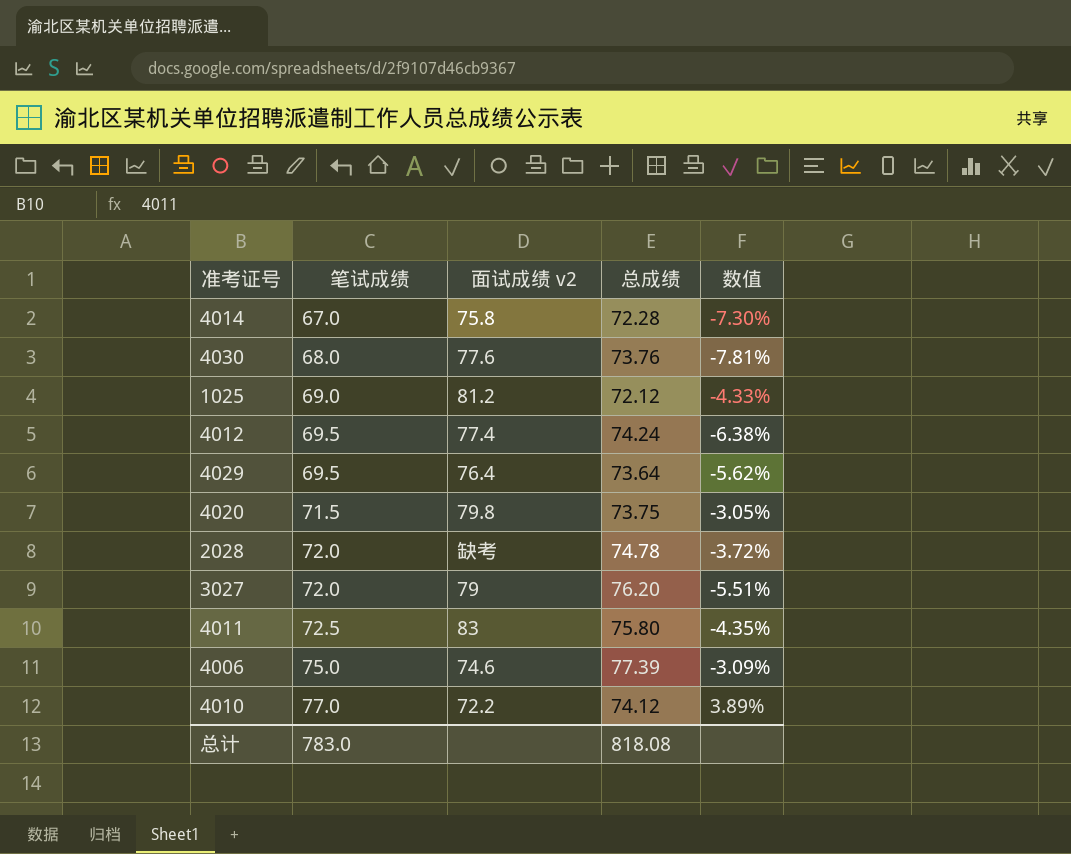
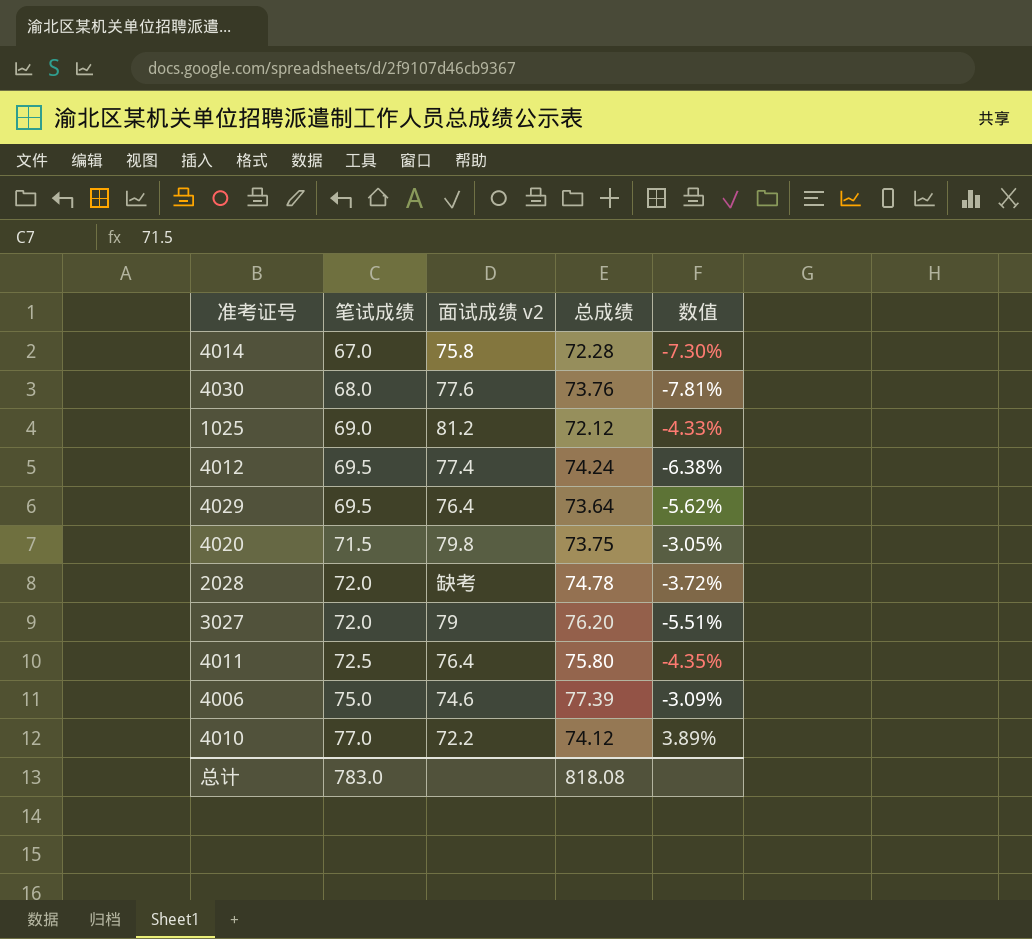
4011 | 面试成绩 v2: 83 -> 76.4

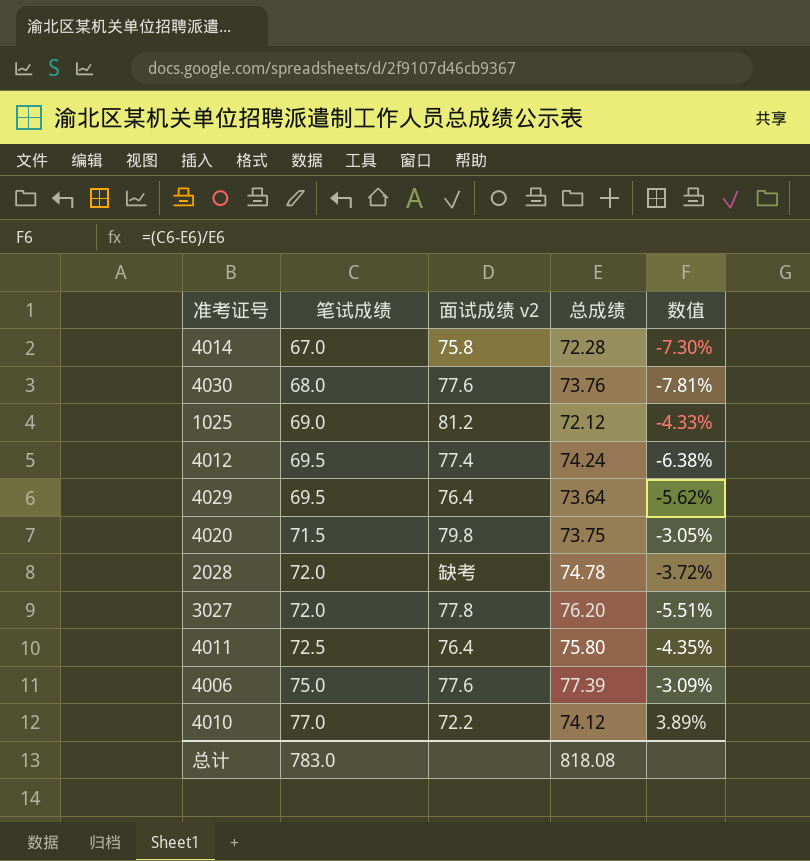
3027 | 面试成绩 v2: 79 -> 77.8
4006 | 面试成绩 v2: 74.6 -> 77.6

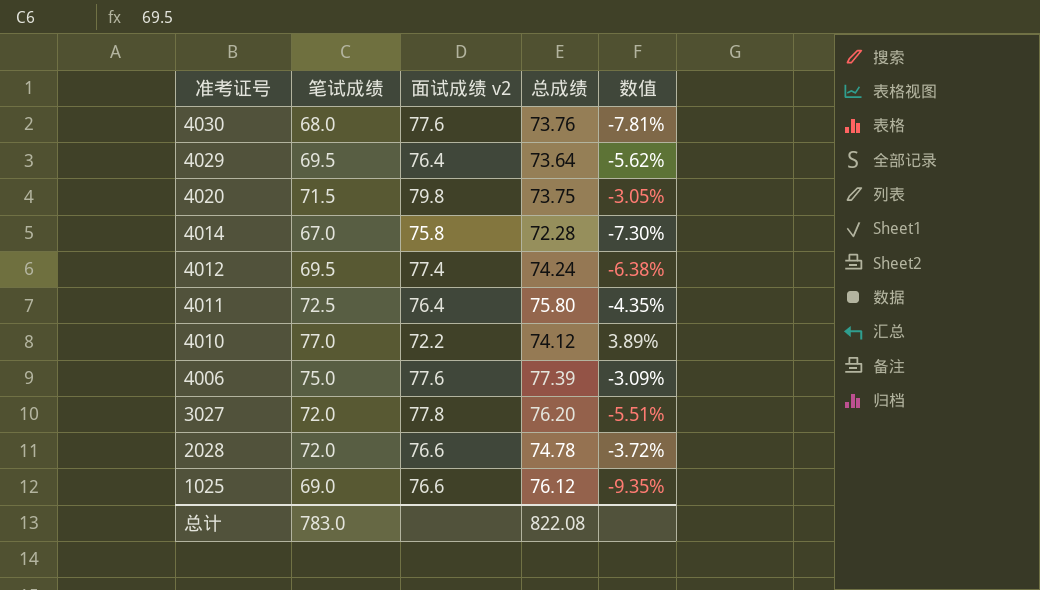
row order: 笔试成绩 ascending -> 准考证号 descending
2028 | 面试成绩 v2: 缺考 -> 76.6
1025 | 面试成绩 v2: 81.2 -> 76.6
1025 | 总成绩: 72.12 -> 76.12
1025 | 数值: -4.33% -> -9.35%
总计 | 总成绩: 818.08 -> 822.08

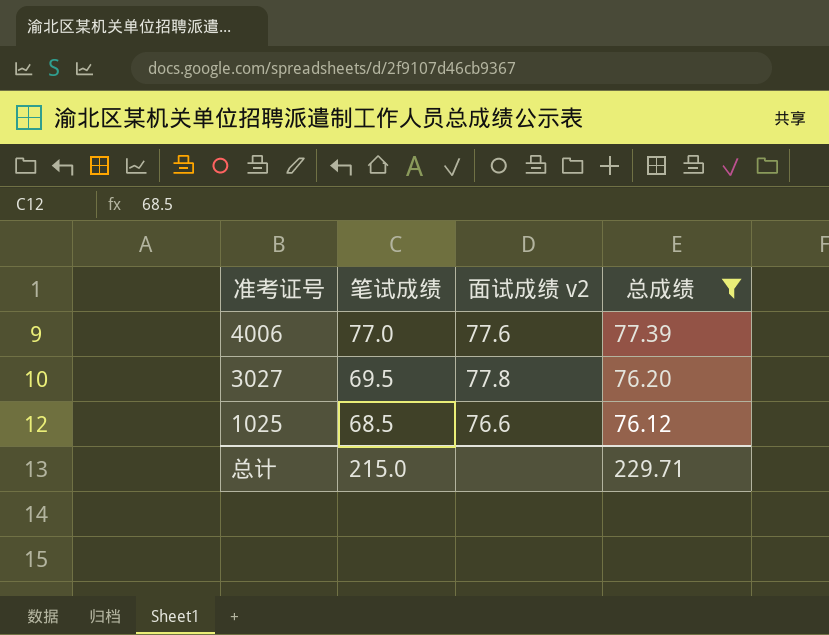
filter: none -> 总成绩 >= 76.12
column 数值 | formula: ([笔试成绩] - [总成绩]) / [总成绩] -> none
4006 | 笔试成绩: 75.0 -> 77.0
3027 | 笔试成绩: 72.0 -> 69.5
1025 | 笔试成绩: 69.0 -> 68.5
总计 | 笔试成绩: 783.0 -> 215.0
总计 | 总成绩: 822.08 -> 229.71

